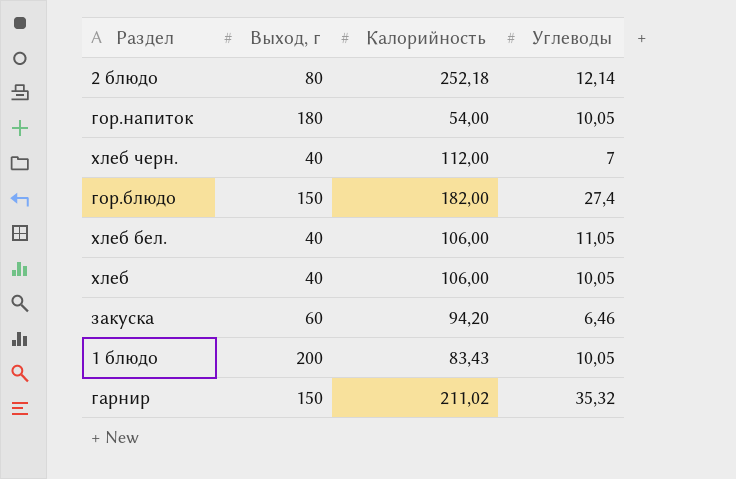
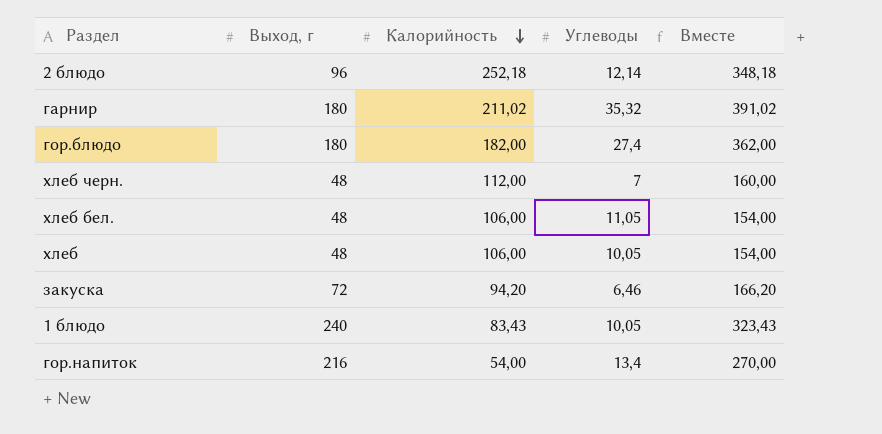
row order: none -> Калорийность descending
column Вместе | formula: none -> [Выход, г] + [Калорийность]
2 блюдо | Выход, г: 80 -> 96
гарнир | Выход, г: 150 -> 180
гор.блюдо | Выход, г: 150 -> 180
хлеб черн. | Выход, г: 40 -> 48
хлеб бел. | Выход, г: 40 -> 48
хлеб | Выход, г: 40 -> 48
закуска | Выход, г: 60 -> 72
1 блюдо | Выход, г: 200 -> 240
гор.напиток | Выход, г: 180 -> 216
гор.напиток | Углеводы: 10,05 -> 13,4

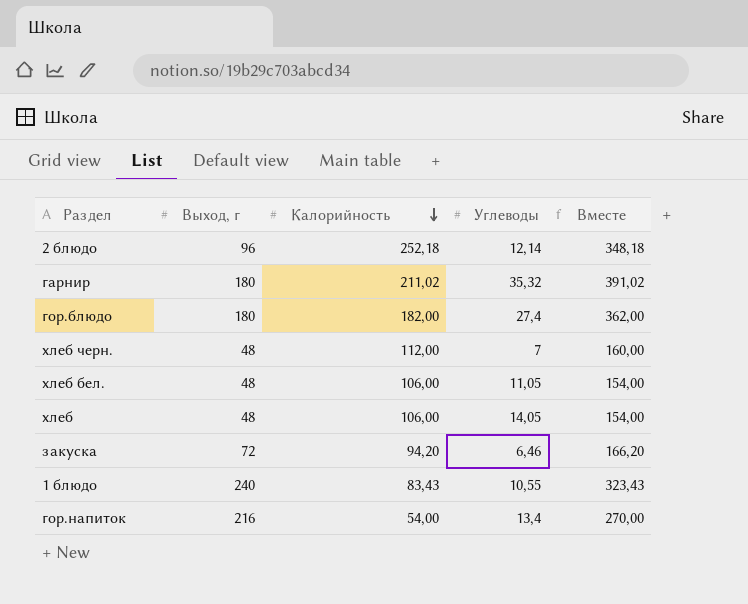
хлеб | Углеводы: 10,05 -> 14,05
1 блюдо | Углеводы: 10,05 -> 10,55

